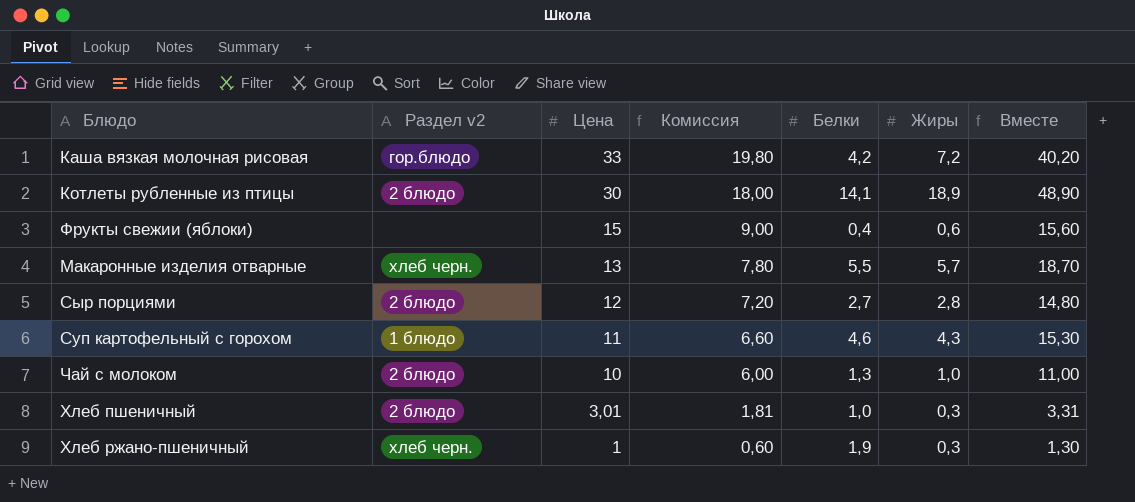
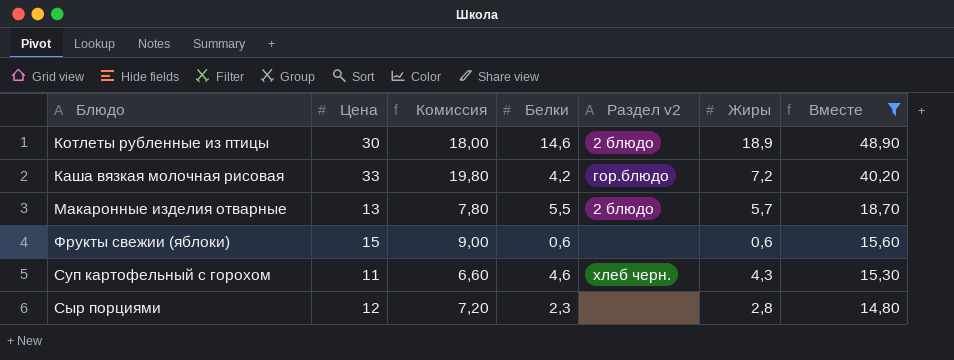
filter: none -> Вместе >= 14,80
row order: Цена descending -> Вместе descending
column Раздел v2 | position: 2 -> 5
Котлеты рубленные из птицы | Белки: 14,1 -> 14,6
Макаронные изделия отварные | Раздел v2: хлеб черн. -> 2 блюдо
Фрукты свежии (яблоки) | Белки: 0,4 -> 0,6
Суп картофельный с горохом | Раздел v2: 1 блюдо -> хлеб черн.
Сыр порциями | Белки: 2,7 -> 2,3
Сыр порциями | Раздел v2: 2 блюдо -> none

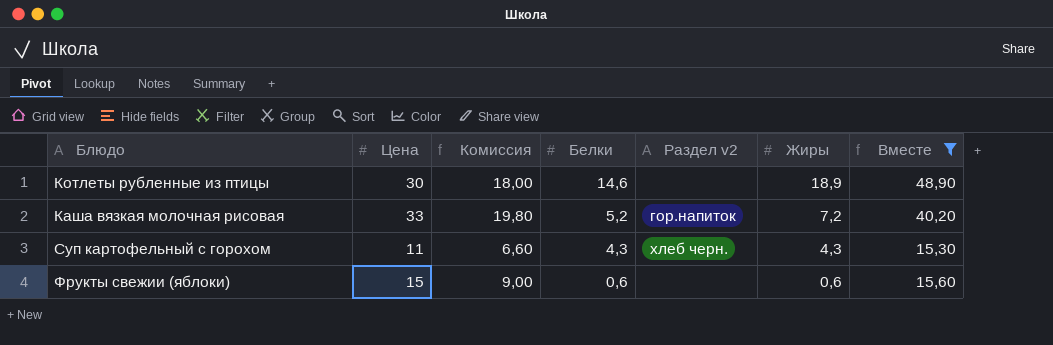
row order: Вместе descending -> Белки descending
row Макаронные изделия отварные: 13 | 7,80 | 5,5 | 2 блюдо | 5,7 | 18,70 -> none
row Сыр порциями: 12 | 7,20 | 2,3 | none | 2,8 | 14,80 -> none
Котлеты рубленные из птицы | Раздел v2: 2 блюдо -> none
Каша вязкая молочная рисовая | Белки: 4,2 -> 5,2
Каша вязкая молочная рисовая | Раздел v2: гор.блюдо -> гор.напиток
Суп картофельный с горохом | Белки: 4,6 -> 4,3

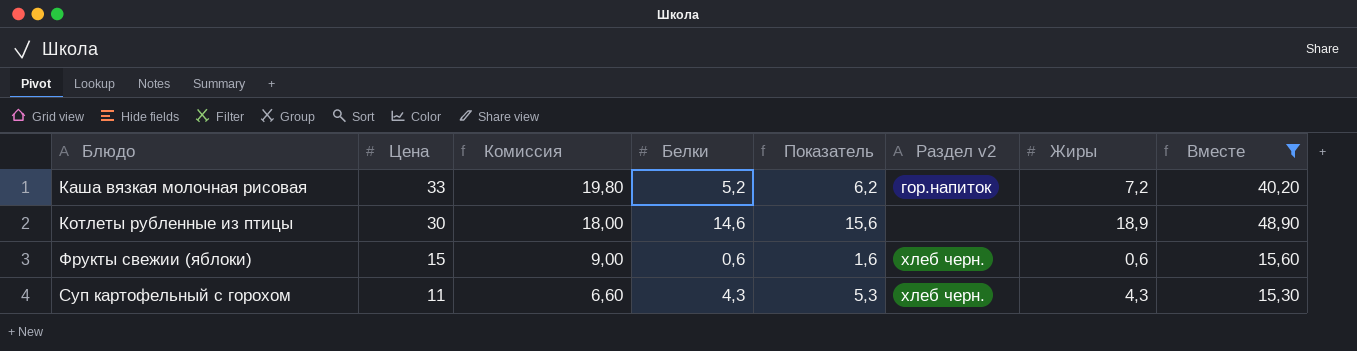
row order: Белки descending -> Цена descending
column Показатель | formula: none -> [Белки] + 1
Фрукты свежии (яблоки) | Раздел v2: none -> хлеб черн.

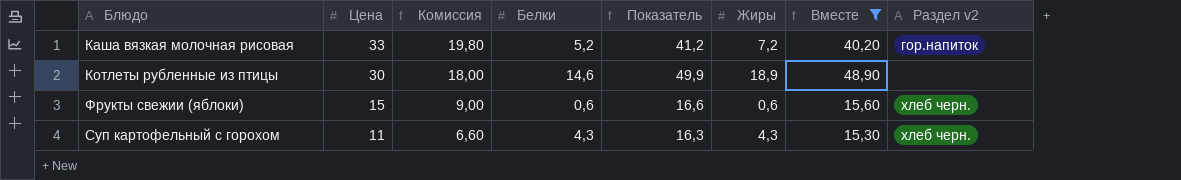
column Показатель | formula: [Белки] + 1 -> [Вместе] + 1
column Раздел v2 | position: 6 -> 8

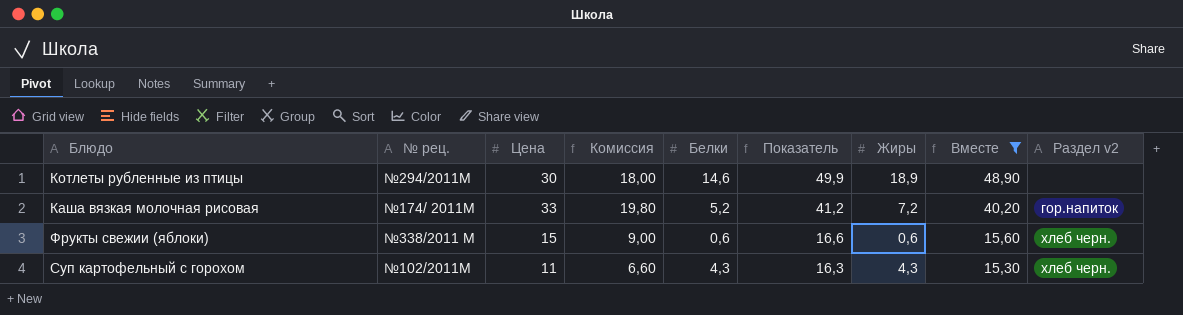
row order: Цена descending -> Показатель descending
column № рец. | position: none -> 2

